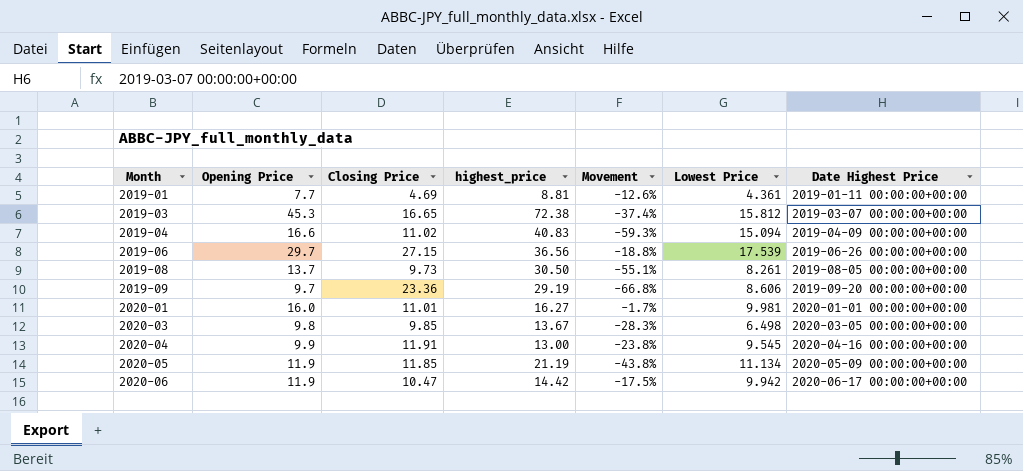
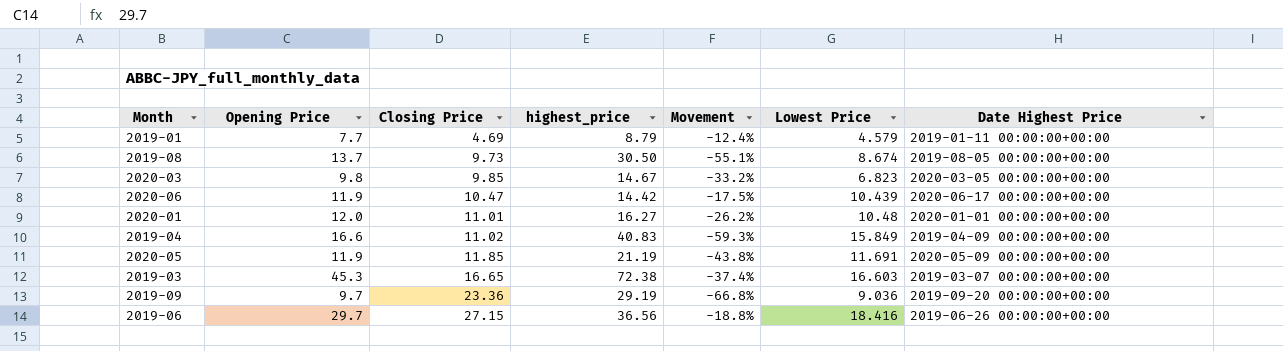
row order: Month ascending -> Closing Price ascending
row 2020-04: 9.9 | 11.91 | 13.00 | -23.8% | 9.545 | 2020-04-16 00:00:00+00:00 -> none
2019-01 | highest_price: 8.81 -> 8.79
2019-01 | Movement: -12.6% -> -12.4%
2019-01 | Lowest Price: 4.361 -> 4.579
2019-08 | Lowest Price: 8.261 -> 8.674
2020-03 | highest_price: 13.67 -> 14.67
2020-03 | Movement: -28.3% -> -33.2%
2020-03 | Lowest Price: 6.498 -> 6.823
2020-06 | Lowest Price: 9.942 -> 10.439
2020-01 | Opening Price: 16.0 -> 12.0
2020-01 | Movement: -1.7% -> -26.2%
2020-01 | Lowest Price: 9.981 -> 10.48
2019-04 | Lowest Price: 15.094 -> 15.849
2020-05 | Lowest Price: 11.134 -> 11.691
2019-03 | Lowest Price: 15.812 -> 16.603
2019-09 | Lowest Price: 8.606 -> 9.036
2019-06 | Lowest Price: 17.539 -> 18.416

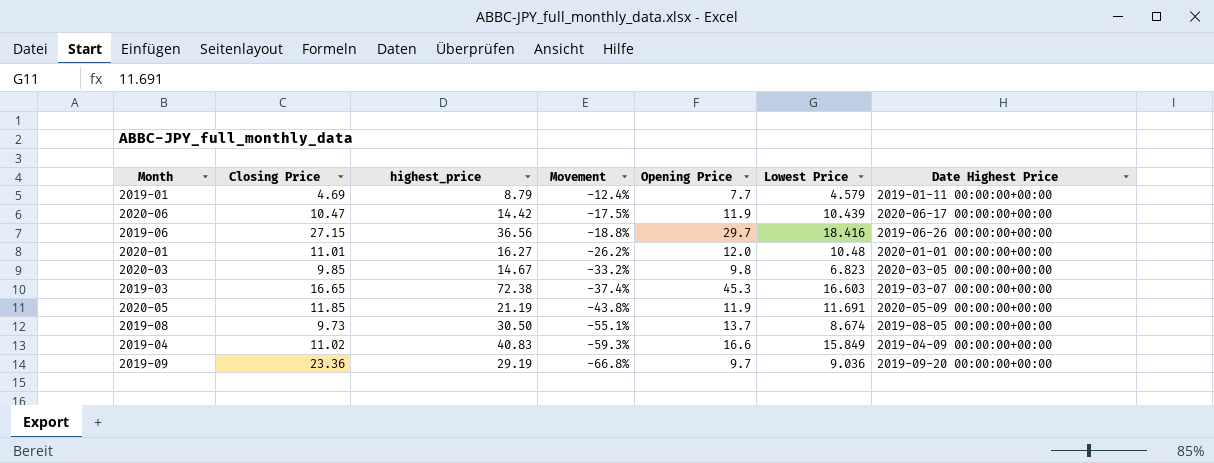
row order: Closing Price ascending -> Movement descending
column Opening Price | position: 2 -> 5

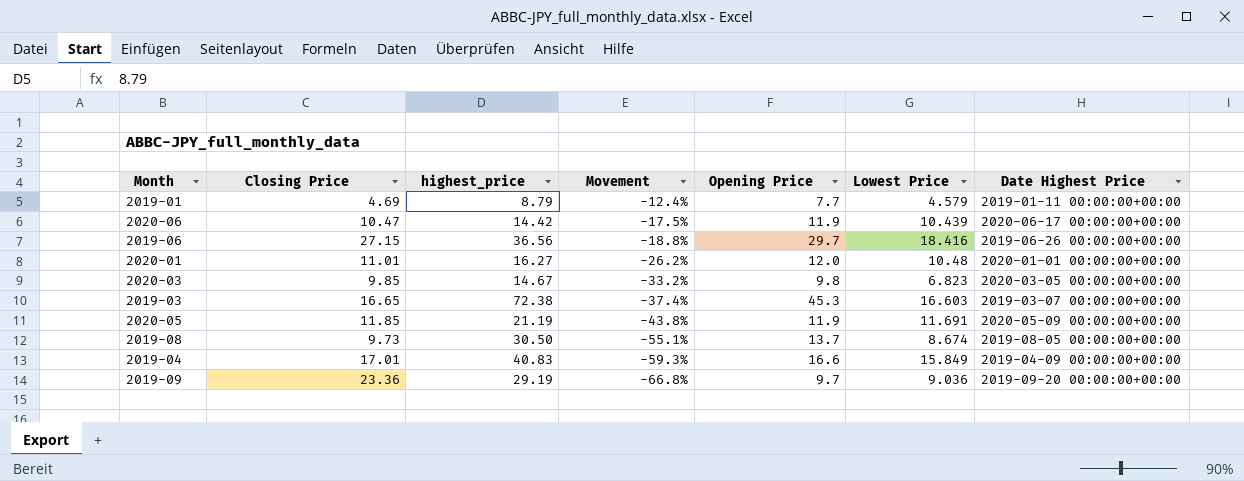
2019-04 | Closing Price: 11.02 -> 17.01

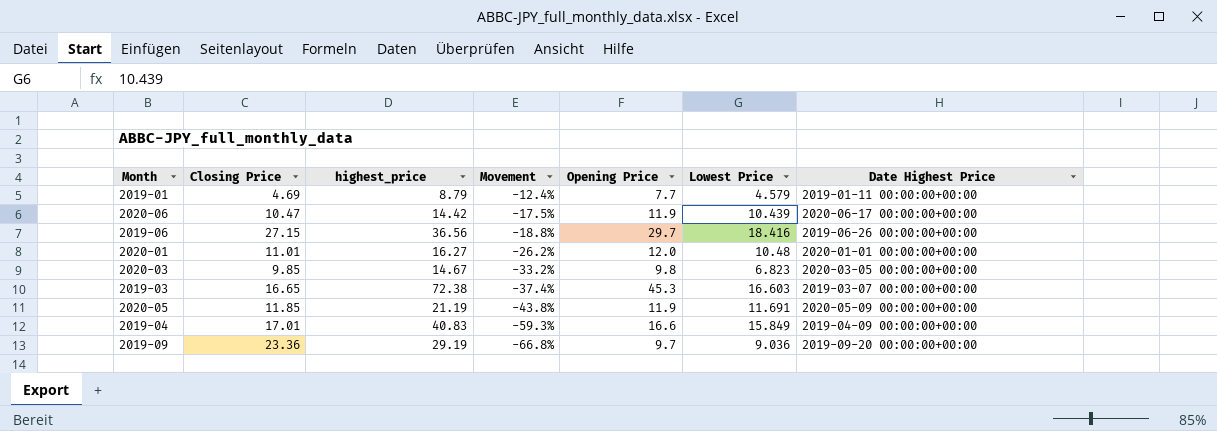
row 2019-08: 9.73 | 30.50 | -55.1% | 13.7 | 8.674 | 2019-08-05 00:00:00+00:00 -> none

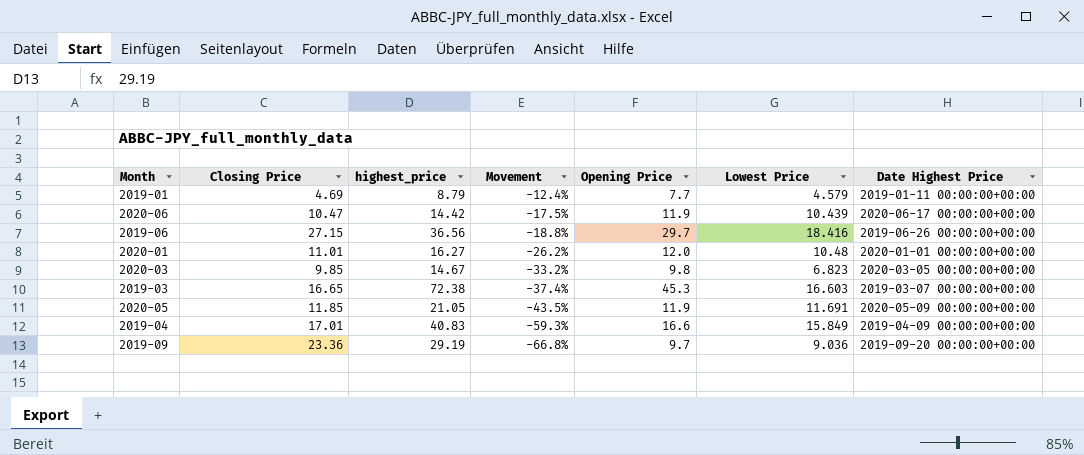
2020-05 | highest_price: 21.19 -> 21.05
2020-05 | Movement: -43.8% -> -43.5%

